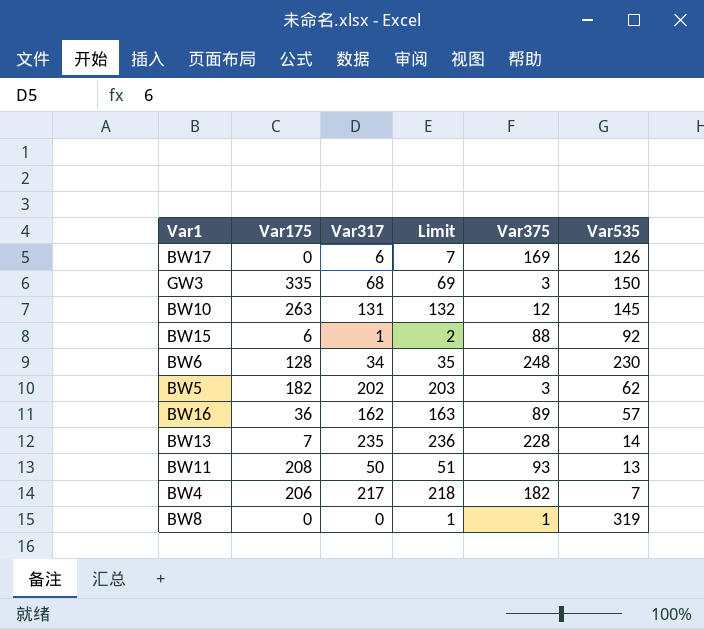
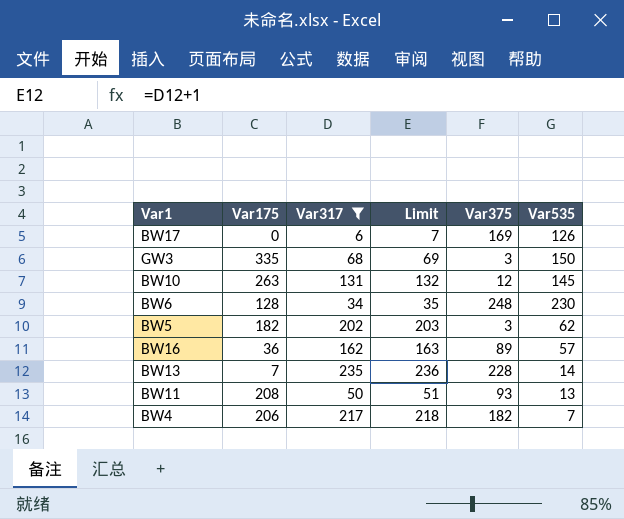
filter: none -> Var317 >= 6

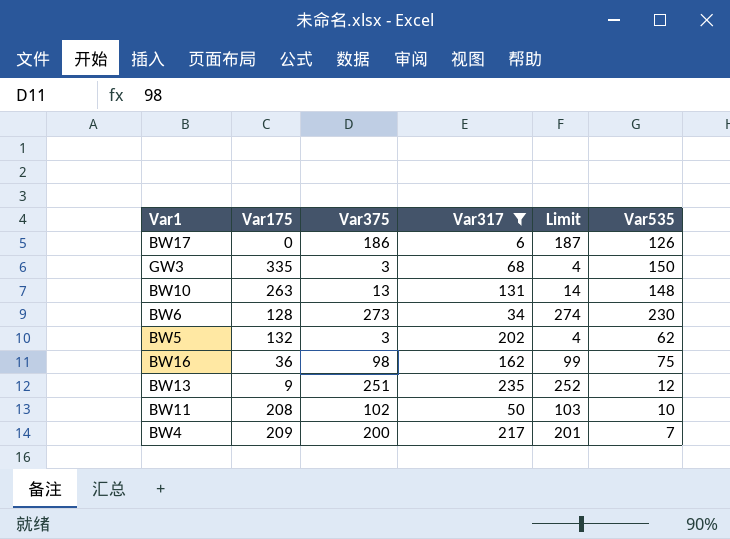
column Var375 | position: 5 -> 3
column Limit | formula: [Var317] + 1 -> [Var375] + 1
BW17 | Var375: 169 -> 186
BW10 | Var375: 12 -> 13
BW10 | Var535: 145 -> 148
BW6 | Var375: 248 -> 273
BW5 | Var175: 182 -> 132
BW16 | Var375: 89 -> 98
BW16 | Var535: 57 -> 75
BW13 | Var175: 7 -> 9
BW13 | Var375: 228 -> 251
BW13 | Var535: 14 -> 12
BW11 | Var375: 93 -> 102
BW11 | Var535: 13 -> 10
BW4 | Var175: 206 -> 209
BW4 | Var375: 182 -> 200

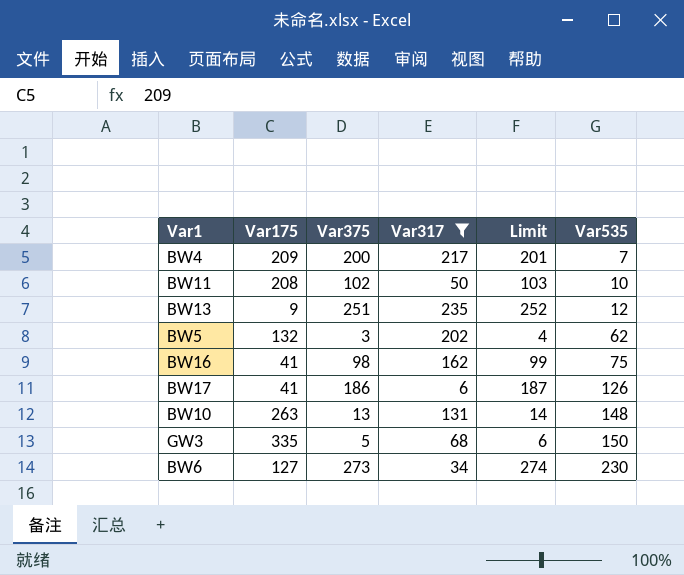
row order: none -> Var535 ascending
BW16 | Var175: 36 -> 41
BW17 | Var175: 0 -> 41
GW3 | Var375: 3 -> 5
GW3 | Limit: 4 -> 6
BW6 | Var175: 128 -> 127

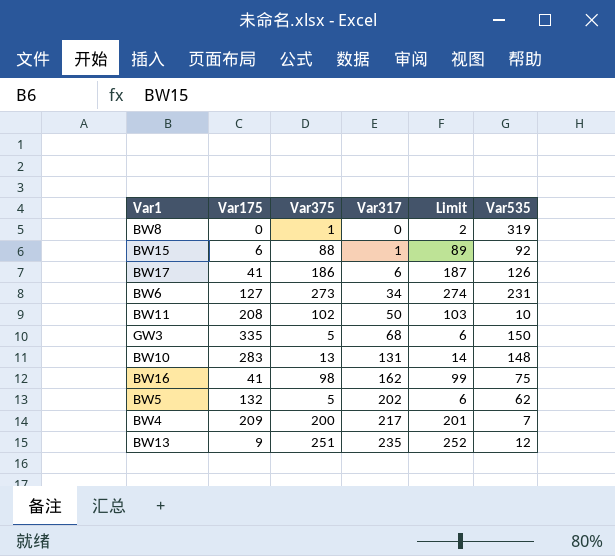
filter: Var317 >= 6 -> none
row order: Var535 ascending -> Var317 ascending
BW6 | Var535: 230 -> 231
BW10 | Var175: 263 -> 283
BW5 | Var375: 3 -> 5
BW5 | Limit: 4 -> 6

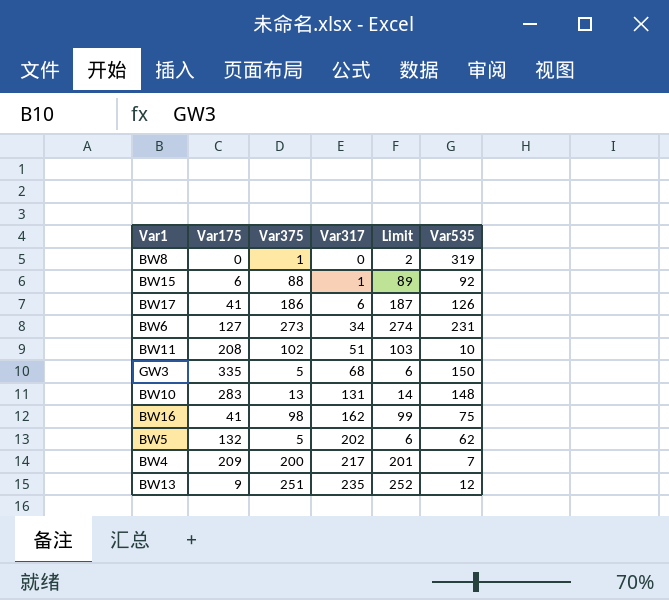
BW11 | Var317: 50 -> 51

